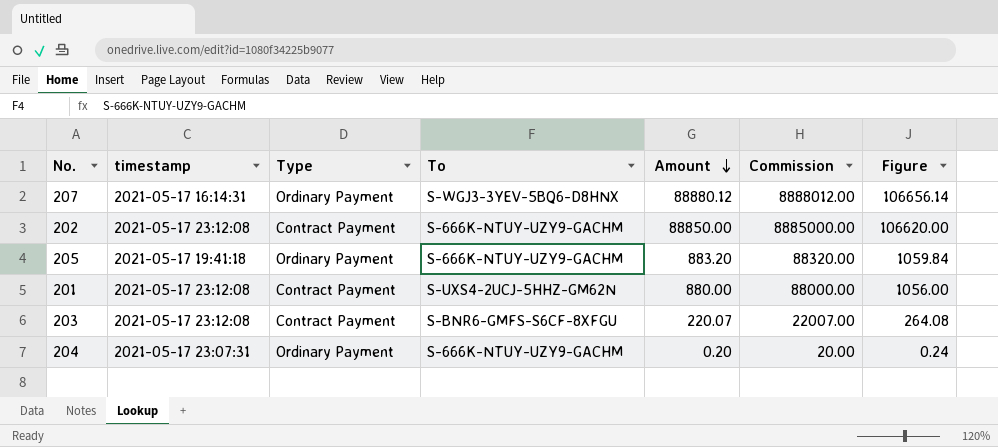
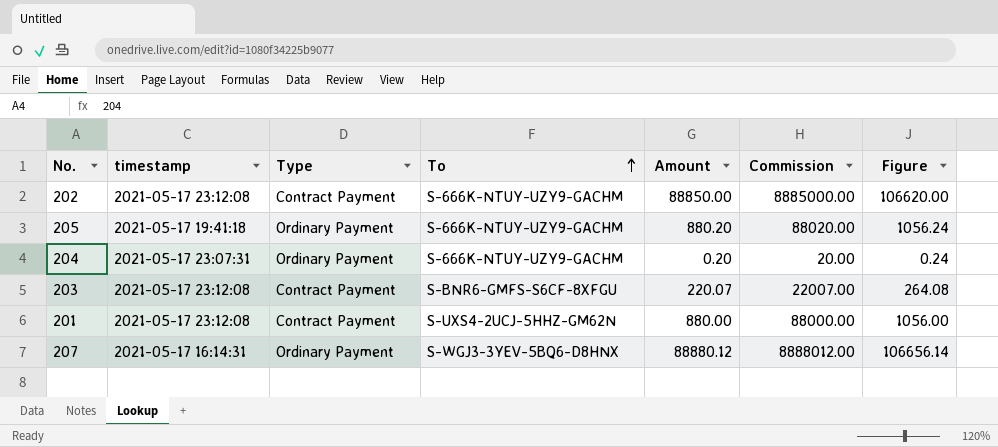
row order: Amount descending -> To ascending
205 | Amount: 883.20 -> 880.20
205 | Commission: 88320.00 -> 88020.00
205 | Figure: 1059.84 -> 1056.24

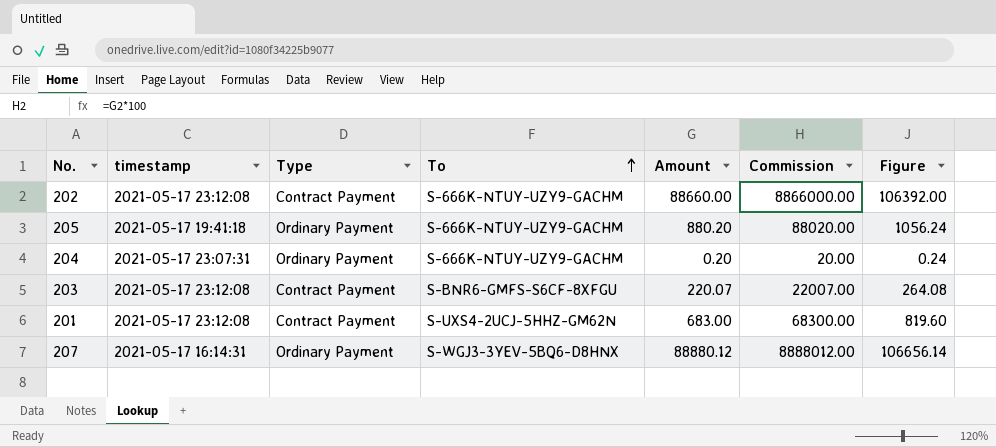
202 | Amount: 88850.00 -> 88660.00
202 | Commission: 8885000.00 -> 8866000.00
202 | Figure: 106620.00 -> 106392.00
201 | Amount: 880.00 -> 683.00
201 | Commission: 88000.00 -> 68300.00
201 | Figure: 1056.00 -> 819.60

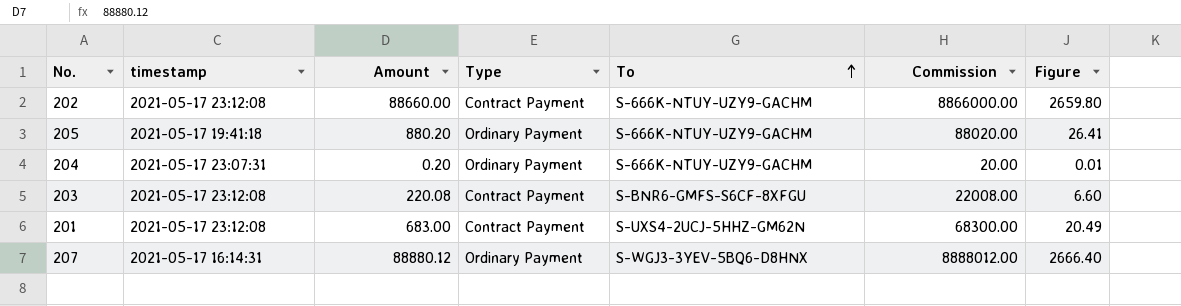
column Amount | position: 5 -> 3
column Figure | formula: [Amount] * 1.2 -> [Amount] * 0.03
203 | Amount: 220.07 -> 220.08
203 | Commission: 22007.00 -> 22008.00

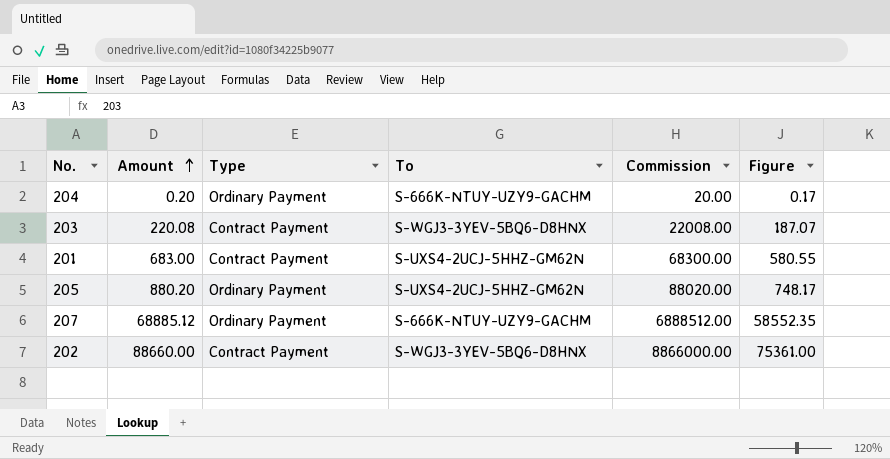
row order: To ascending -> Amount ascending
column timestamp | position: 2 -> none
column Figure | formula: [Amount] * 0.03 -> [Amount] * 0.85
203 | To: S-BNR6-GMFS-S6CF-8XFGU -> S-WGJ3-3YEV-5BQ6-D8HNX
205 | To: S-666K-NTUY-UZY9-GACHM -> S-UXS4-2UCJ-5HHZ-GM62N
207 | Amount: 88880.12 -> 68885.12
207 | To: S-WGJ3-3YEV-5BQ6-D8HNX -> S-666K-NTUY-UZY9-GACHM
207 | Commission: 8888012.00 -> 6888512.00
202 | To: S-666K-NTUY-UZY9-GACHM -> S-WGJ3-3YEV-5BQ6-D8HNX

